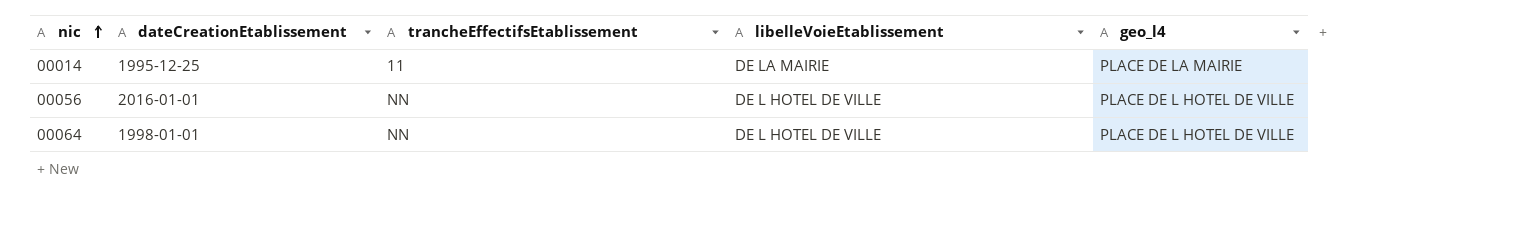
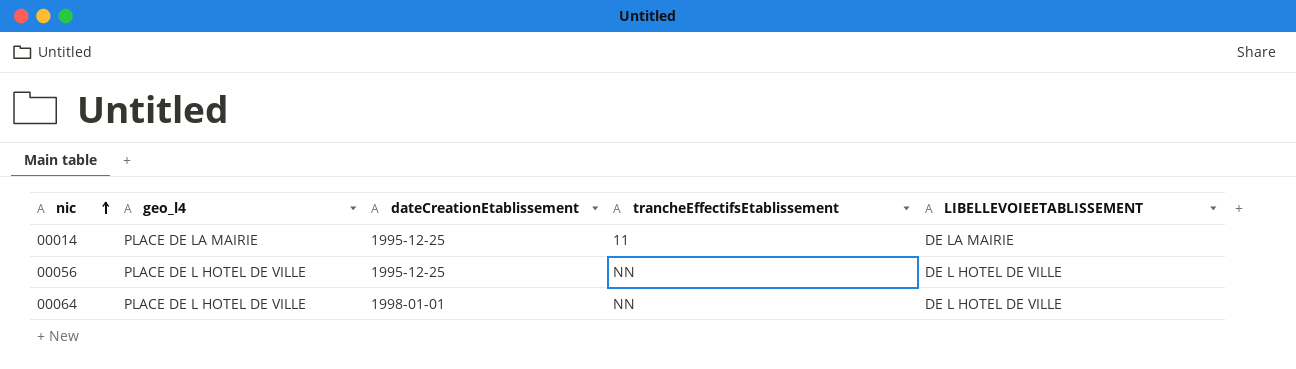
column geo_l4 | position: 5 -> 2
column name: libelleVoieEtablissement -> LIBELLEVOIEETABLISSEMENT
00056 | dateCreationEtablissement: 2016-01-01 -> 1995-12-25

